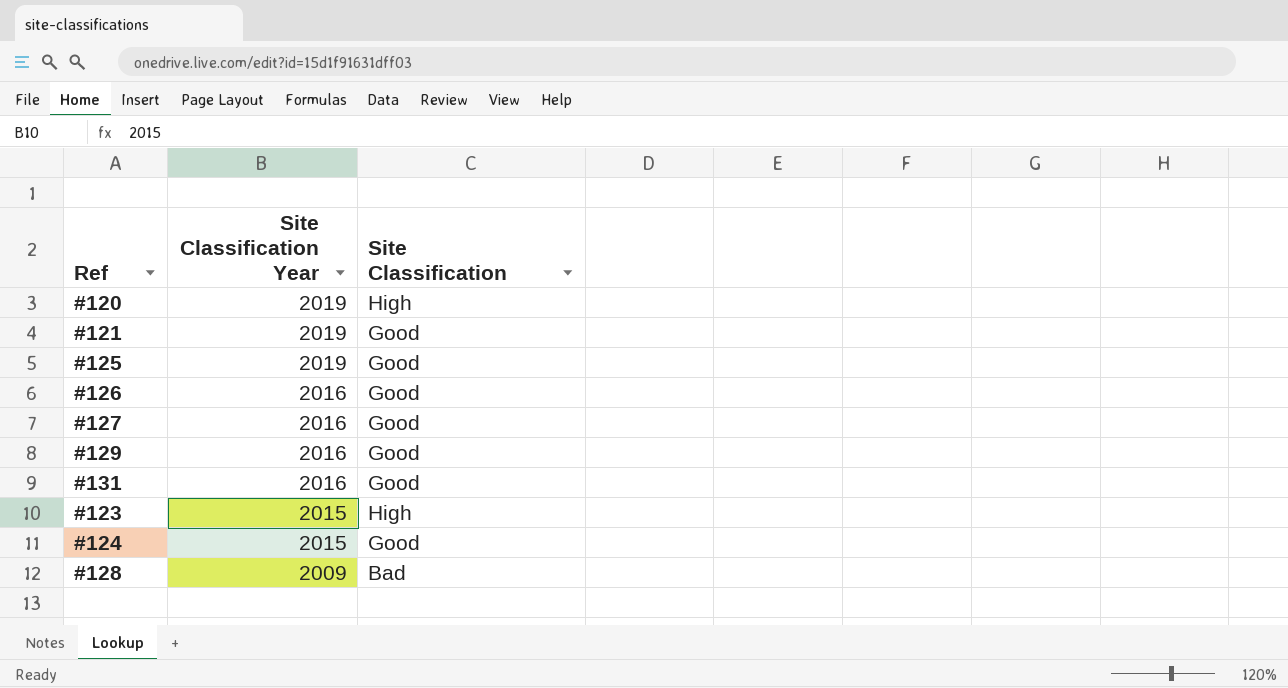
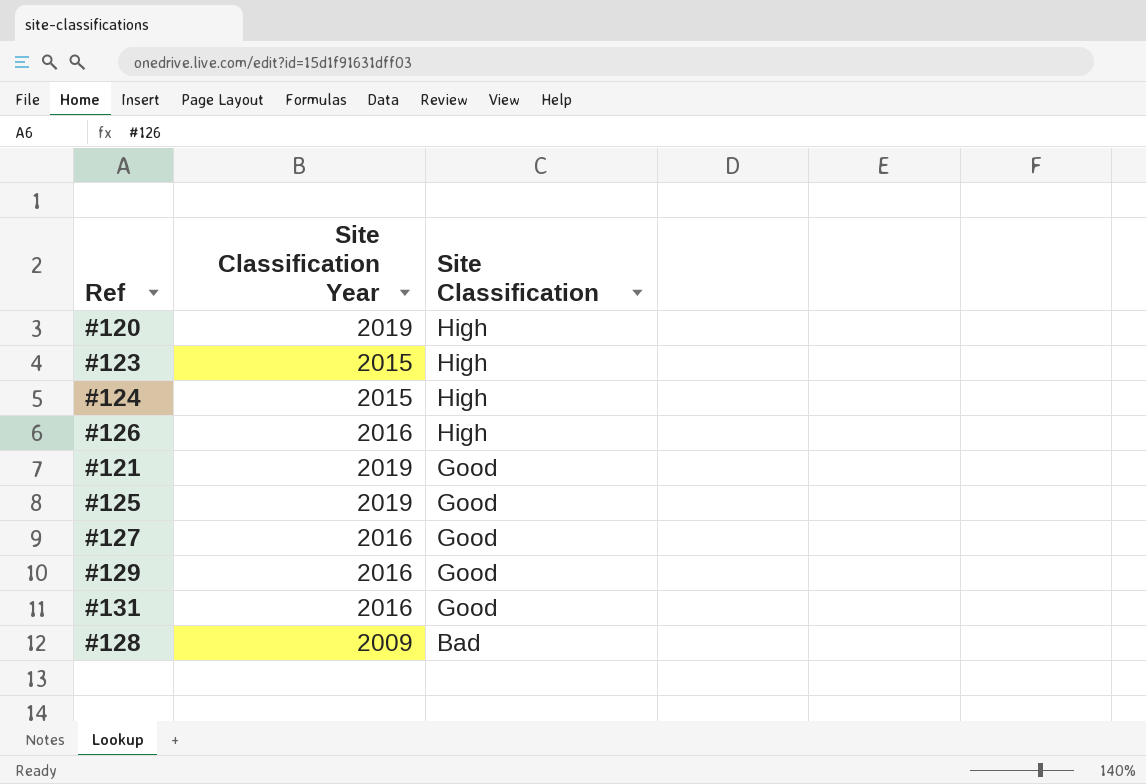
row order: Site Classification Year descending -> Site Classification descending
#124 | Site Classification: Good -> High
#126 | Site Classification: Good -> High

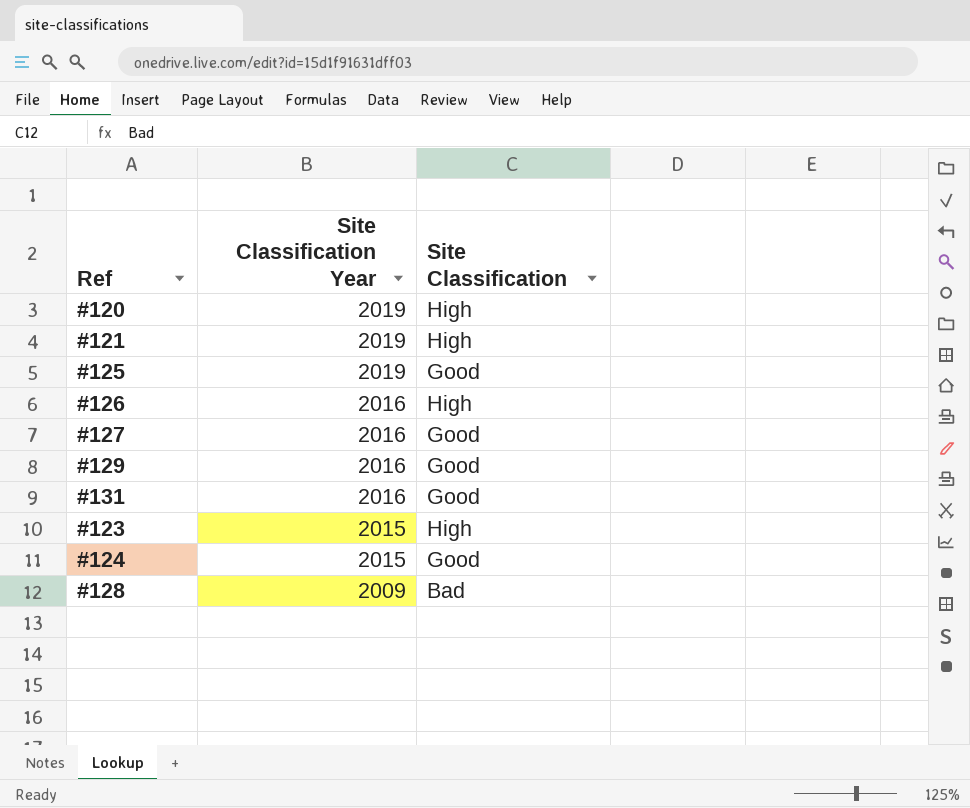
row order: Site Classification descending -> Site Classification Year descending
#121 | Site Classification: Good -> High
#124 | Site Classification: High -> Good

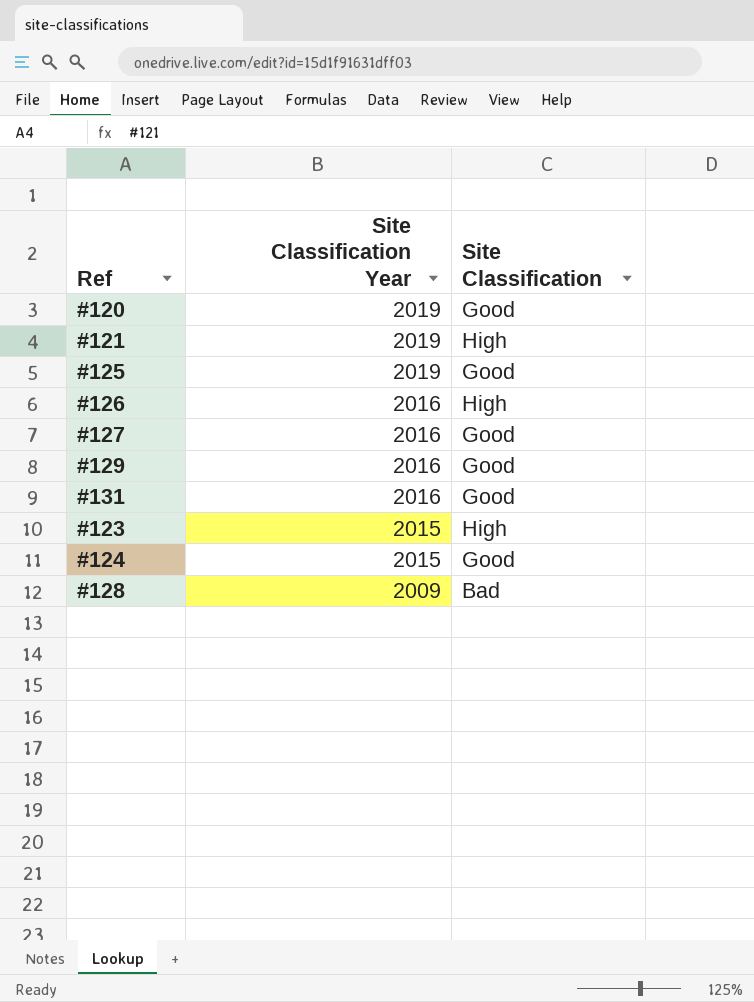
#120 | Site Classification: High -> Good

